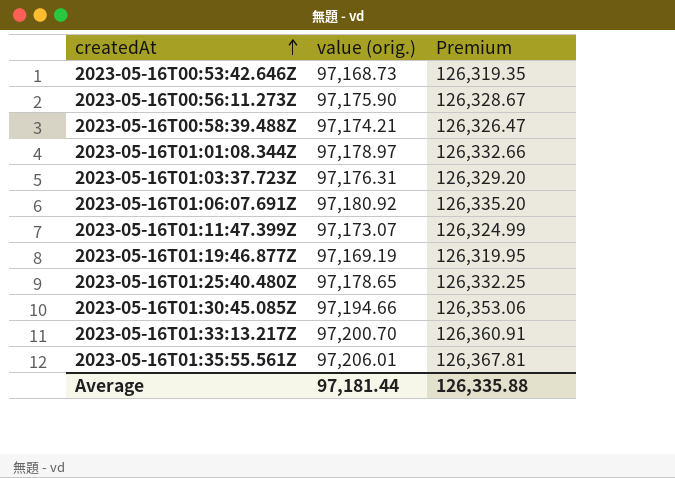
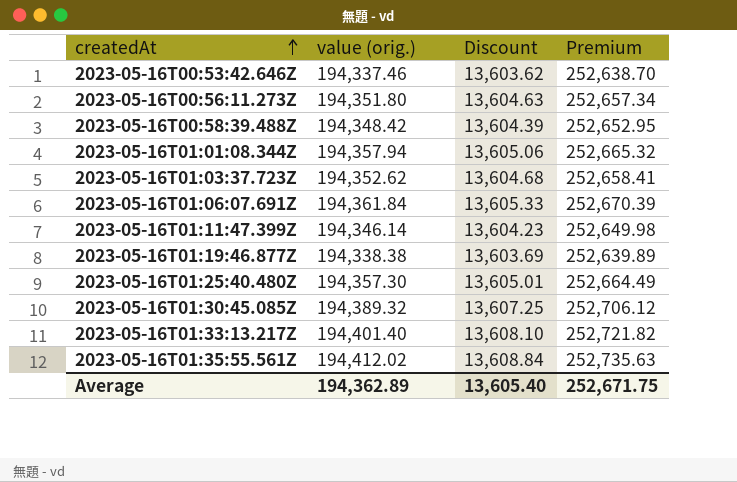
column Discount | formula: none -> [value (orig.)] * 0.07
2023-05-16T00:53:42.646Z | value (orig.): 97,168.73 -> 194,337.46
2023-05-16T00:53:42.646Z | Premium: 126,319.35 -> 252,638.70
2023-05-16T00:56:11.273Z | value (orig.): 97,175.90 -> 194,351.80
2023-05-16T00:56:11.273Z | Premium: 126,328.67 -> 252,657.34
2023-05-16T00:58:39.488Z | value (orig.): 97,174.21 -> 194,348.42
2023-05-16T00:58:39.488Z | Premium: 126,326.47 -> 252,652.95
2023-05-16T01:01:08.344Z | value (orig.): 97,178.97 -> 194,357.94
2023-05-16T01:01:08.344Z | Premium: 126,332.66 -> 252,665.32
2023-05-16T01:03:37.723Z | value (orig.): 97,176.31 -> 194,352.62
2023-05-16T01:03:37.723Z | Premium: 126,329.20 -> 252,658.41
2023-05-16T01:06:07.691Z | value (orig.): 97,180.92 -> 194,361.84
2023-05-16T01:06:07.691Z | Premium: 126,335.20 -> 252,670.39
2023-05-16T01:11:47.399Z | value (orig.): 97,173.07 -> 194,346.14
2023-05-16T01:11:47.399Z | Premium: 126,324.99 -> 252,649.98
2023-05-16T01:19:46.877Z | value (orig.): 97,169.19 -> 194,338.38
2023-05-16T01:19:46.877Z | Premium: 126,319.95 -> 252,639.89
2023-05-16T01:25:40.480Z | value (orig.): 97,178.65 -> 194,357.30
2023-05-16T01:25:40.480Z | Premium: 126,332.25 -> 252,664.49
2023-05-16T01:30:45.085Z | value (orig.): 97,194.66 -> 194,389.32
2023-05-16T01:30:45.085Z | Premium: 126,353.06 -> 252,706.12
2023-05-16T01:33:13.217Z | value (orig.): 97,200.70 -> 194,401.40
2023-05-16T01:33:13.217Z | Premium: 126,360.91 -> 252,721.82
2023-05-16T01:35:55.561Z | value (orig.): 97,206.01 -> 194,412.02
2023-05-16T01:35:55.561Z | Premium: 126,367.81 -> 252,735.63
Average | value (orig.): 97,181.44 -> 194,362.89
Average | Premium: 126,335.88 -> 252,671.75

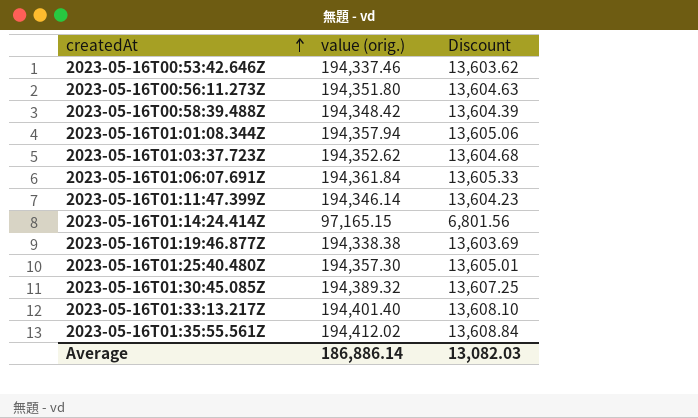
column Premium | formula: [value (orig.)] * 1.3 -> none
row 2023-05-16T01:14:24.414Z: none -> 97,165.15 | 6,801.56
Average | value (orig.): 194,362.89 -> 186,886.14
Average | Discount: 13,605.40 -> 13,082.03

